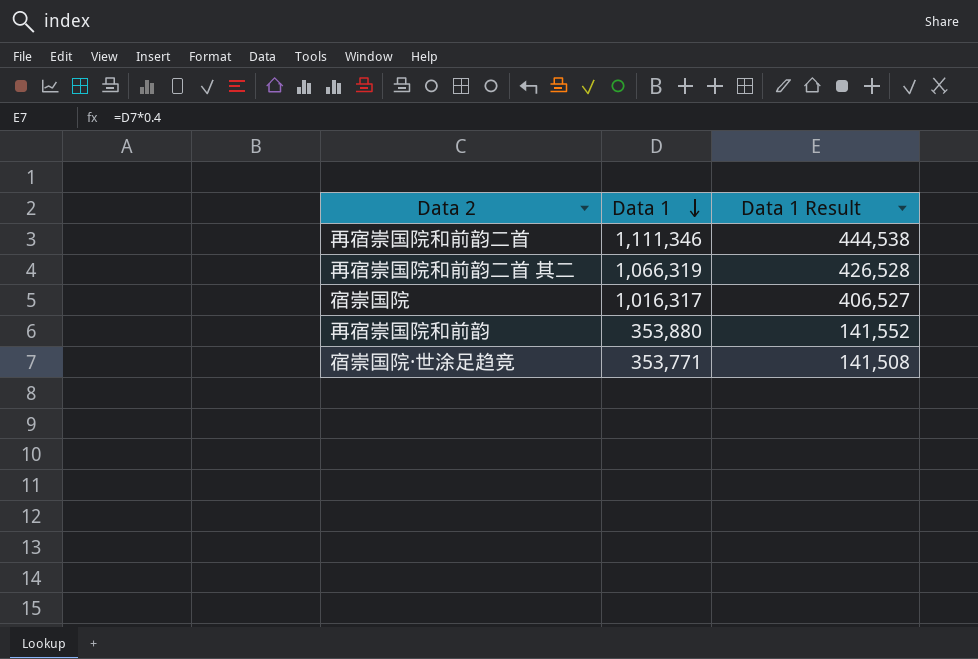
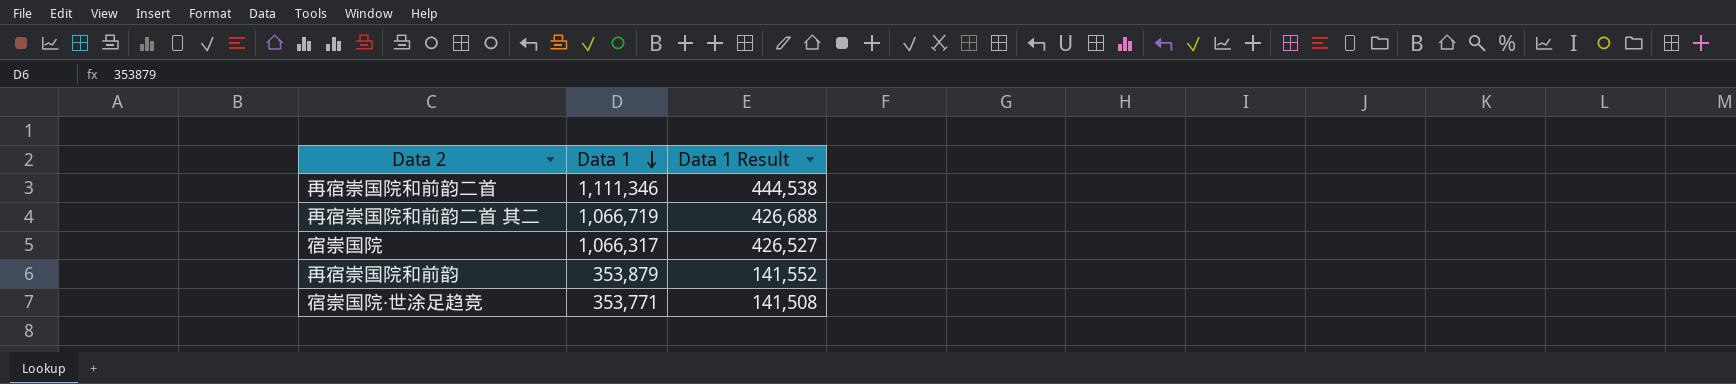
再宿崇国院和前韵二首 其二 | Data 1: 1,066,319 -> 1,066,719
再宿崇国院和前韵二首 其二 | Data 1 Result: 426,528 -> 426,688
宿崇国院 | Data 1: 1,016,317 -> 1,066,317
宿崇国院 | Data 1 Result: 406,527 -> 426,527
再宿崇国院和前韵 | Data 1: 353,880 -> 353,879

